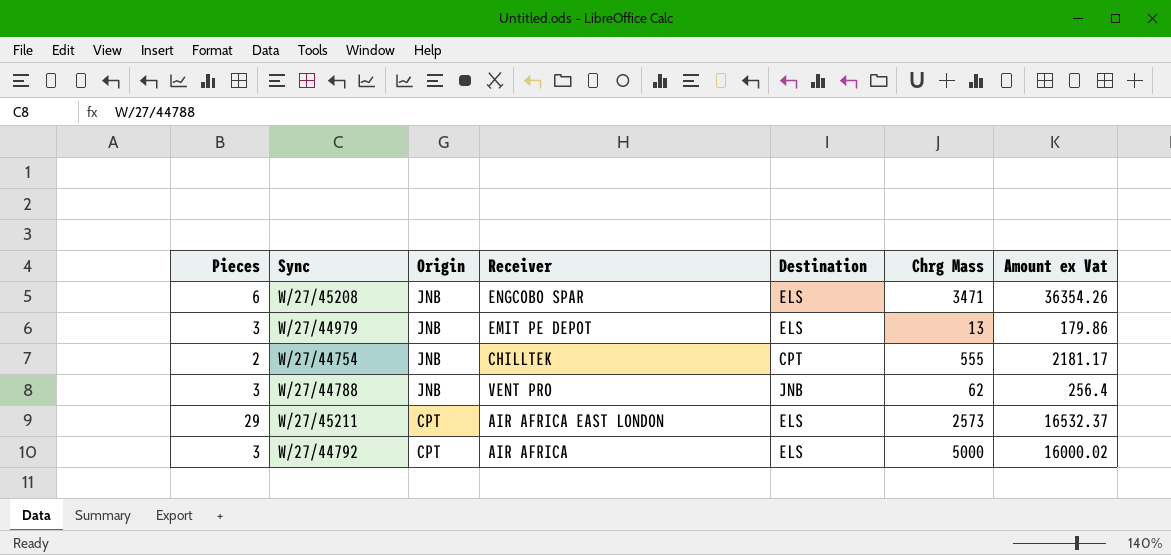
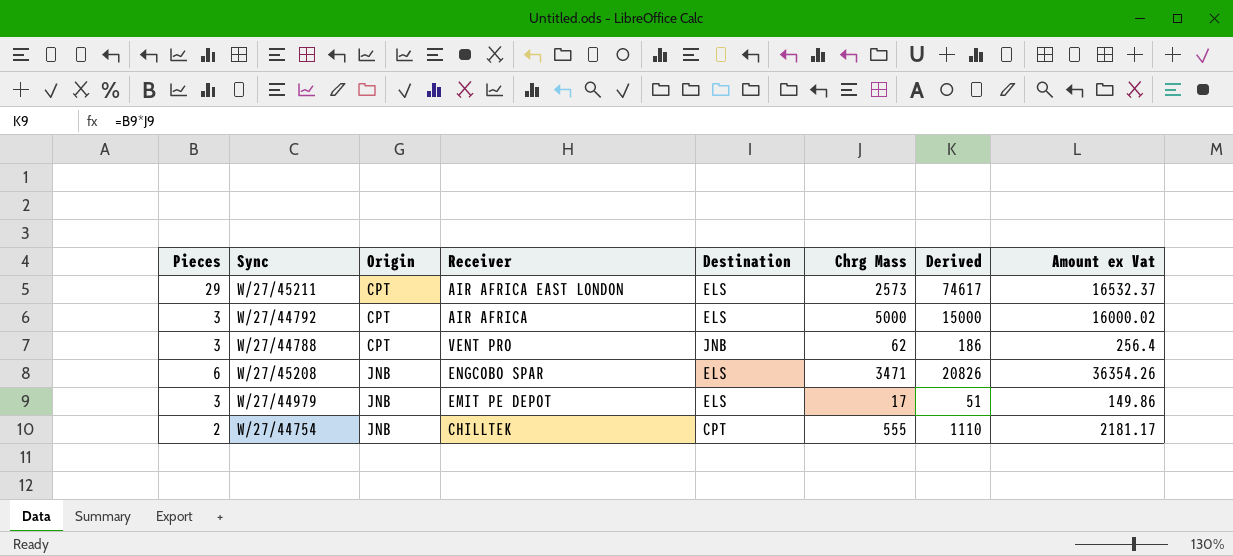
row order: Origin descending -> Origin ascending
column Derived | formula: none -> [Pieces] * [Chrg Mass]
W/27/44788 | Origin: JNB -> CPT
W/27/44979 | Chrg Mass: 13 -> 17
W/27/44979 | Amount ex Vat: 179.86 -> 149.86

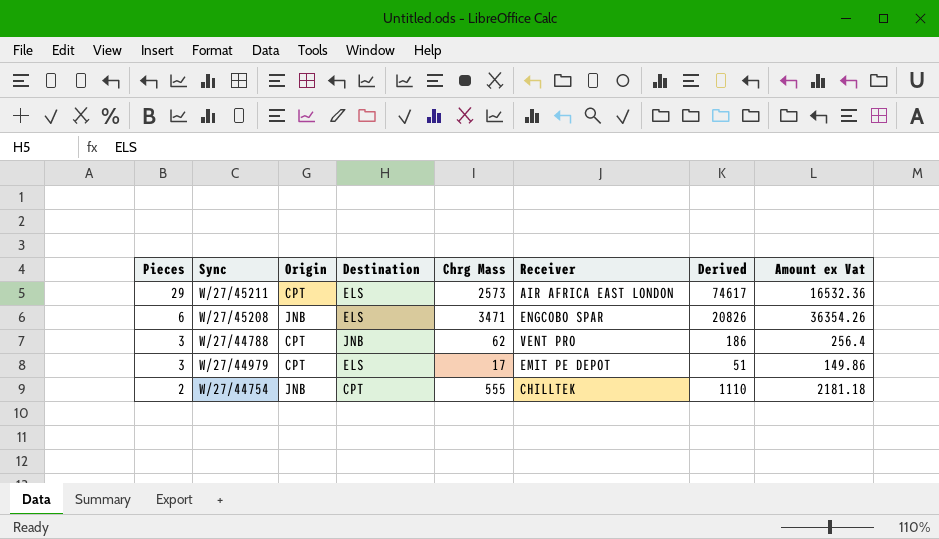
row order: Origin ascending -> Pieces descending
column Receiver | position: 4 -> 6
row W/27/44792: 3 | CPT | AIR AFRICA | ELS | 5000 | 15000 | 16000.02 -> none
W/27/45211 | Amount ex Vat: 16532.37 -> 16532.36
W/27/44979 | Origin: JNB -> CPT
W/27/44754 | Amount ex Vat: 2181.17 -> 2181.18

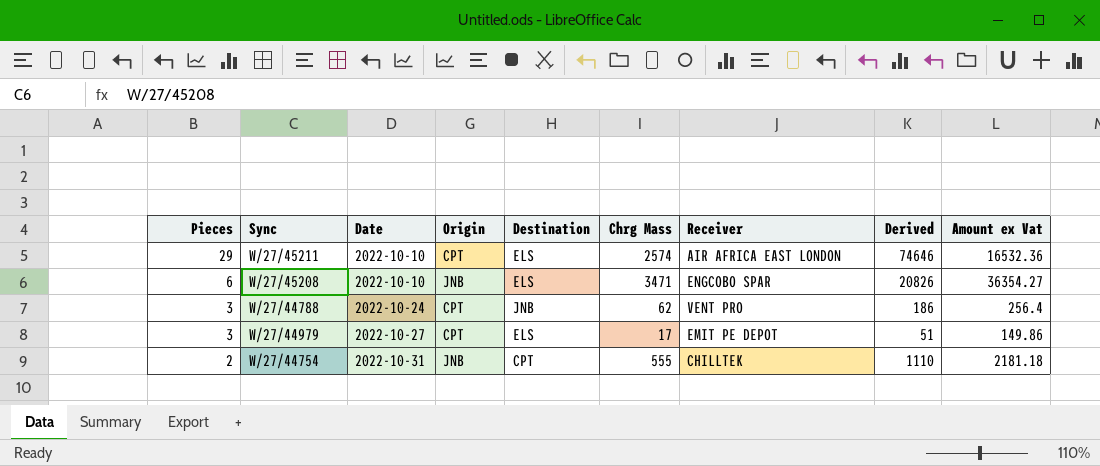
column Date | position: none -> 3
W/27/45211 | Chrg Mass: 2573 -> 2574
W/27/45211 | Derived: 74617 -> 74646
W/27/45208 | Amount ex Vat: 36354.26 -> 36354.27

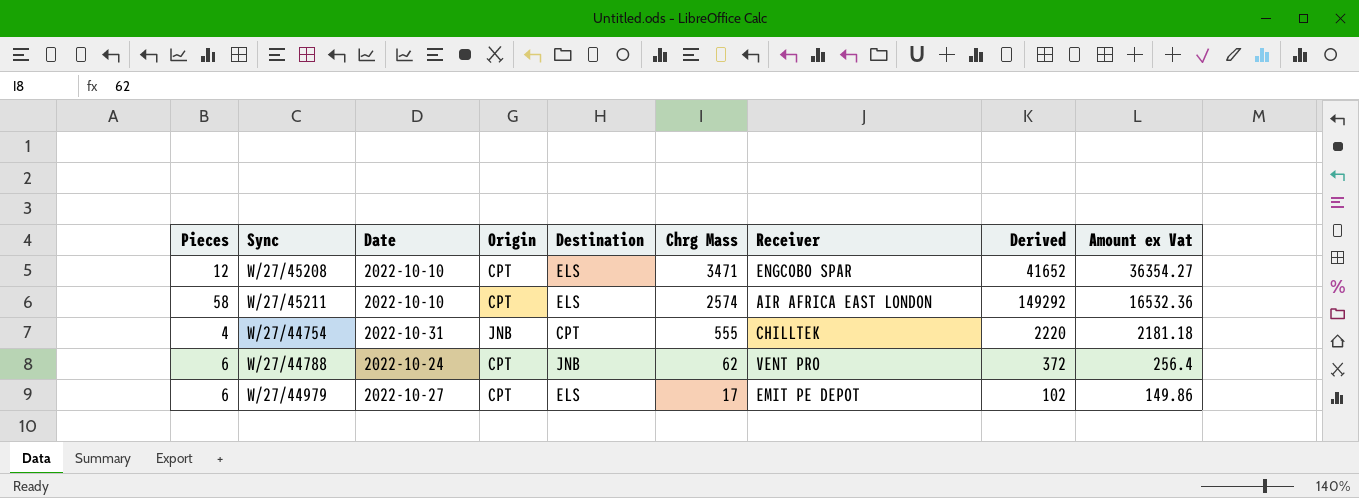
row order: Pieces descending -> Chrg Mass descending
W/27/45208 | Pieces: 6 -> 12
W/27/45208 | Origin: JNB -> CPT
W/27/45208 | Derived: 20826 -> 41652
W/27/45211 | Pieces: 29 -> 58
W/27/45211 | Derived: 74646 -> 149292
W/27/44754 | Pieces: 2 -> 4
W/27/44754 | Derived: 1110 -> 2220
W/27/44788 | Pieces: 3 -> 6
W/27/44788 | Derived: 186 -> 372
W/27/44979 | Pieces: 3 -> 6
W/27/44979 | Derived: 51 -> 102

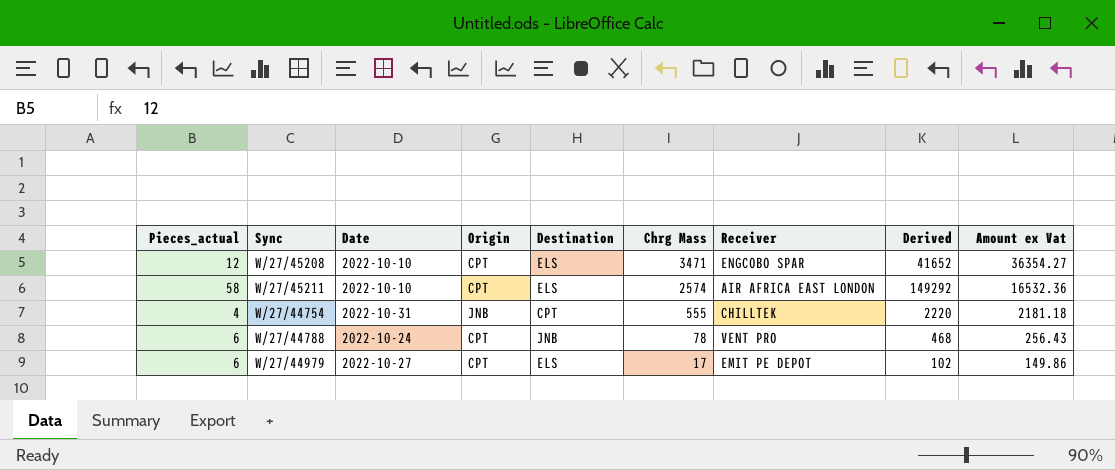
column name: Pieces -> Pieces_actual
W/27/44788 | Chrg Mass: 62 -> 78
W/27/44788 | Derived: 372 -> 468
W/27/44788 | Amount ex Vat: 256.4 -> 256.43

